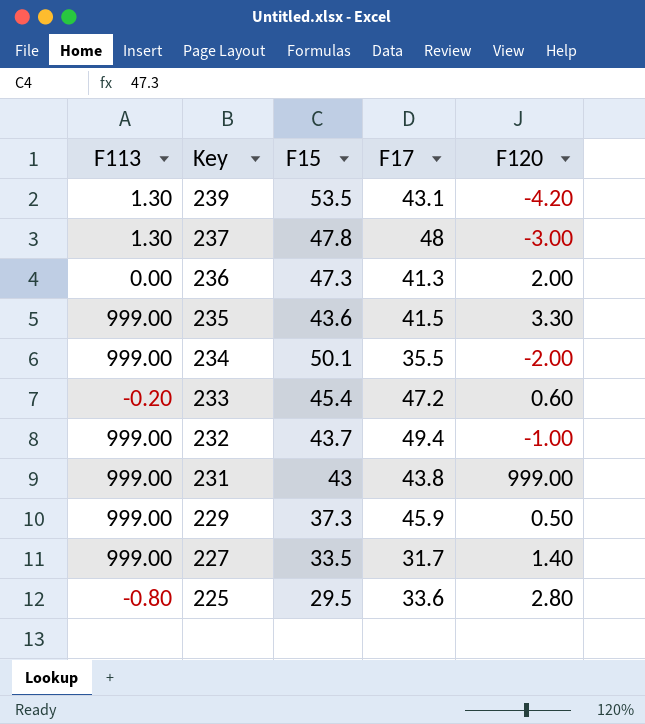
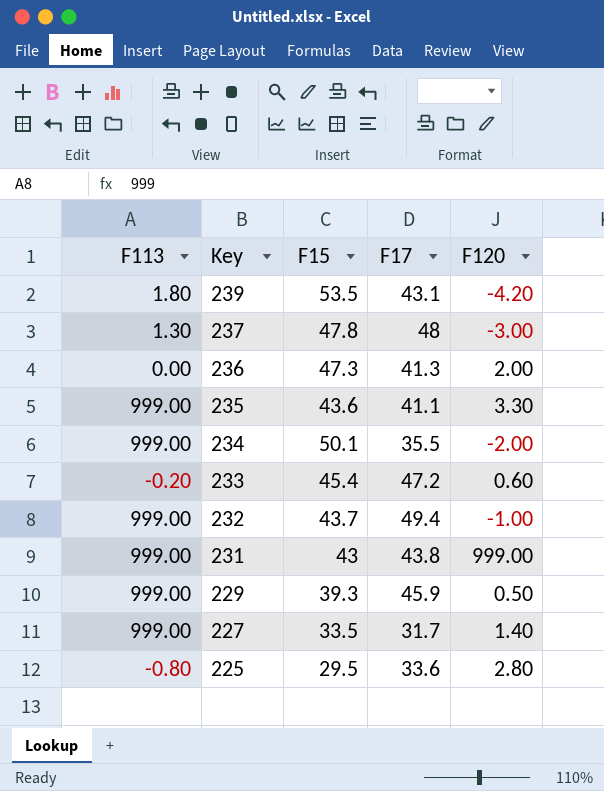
239 | F113: 1.30 -> 1.80
235 | F17: 41.5 -> 41.1
229 | F15: 37.3 -> 39.3

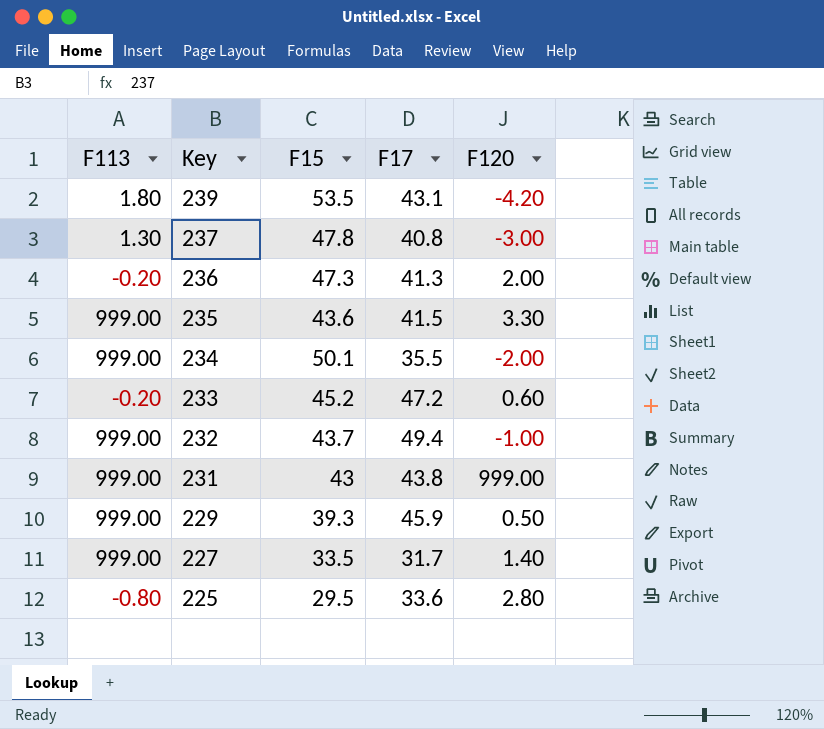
237 | F17: 48 -> 40.8
236 | F113: 0.00 -> -0.20
235 | F17: 41.1 -> 41.5
233 | F15: 45.4 -> 45.2

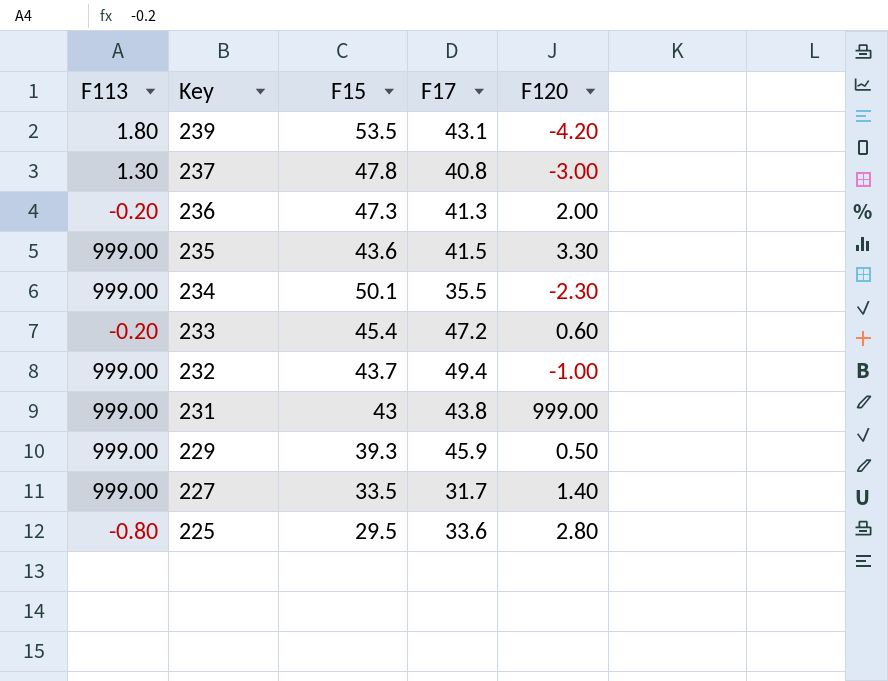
234 | F120: -2.00 -> -2.30
233 | F15: 45.2 -> 45.4

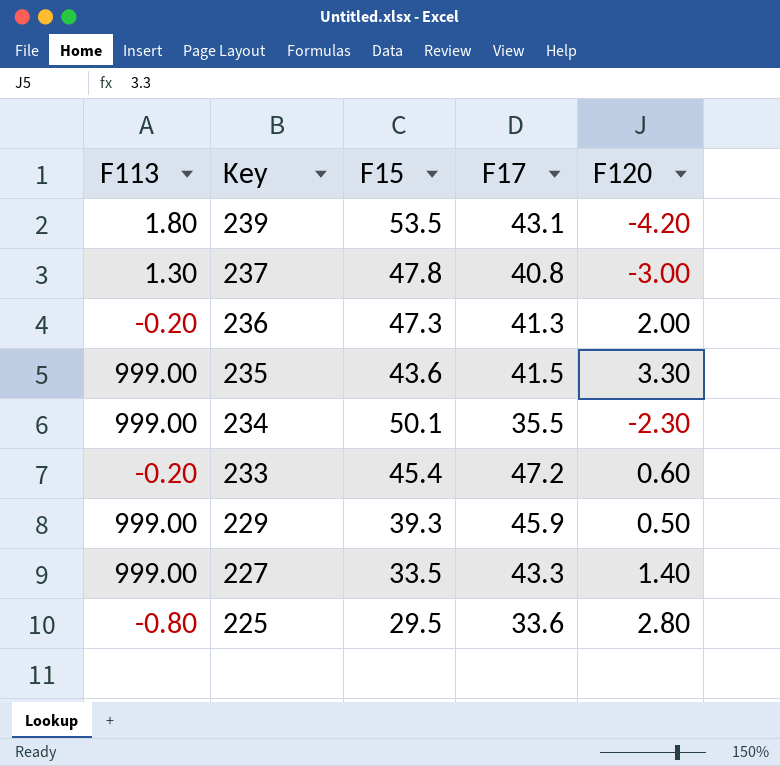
row 232: 999.00 | 43.7 | 49.4 | -1.00 -> none
row 231: 999.00 | 43 | 43.8 | 999.00 -> none
227 | F17: 31.7 -> 43.3

